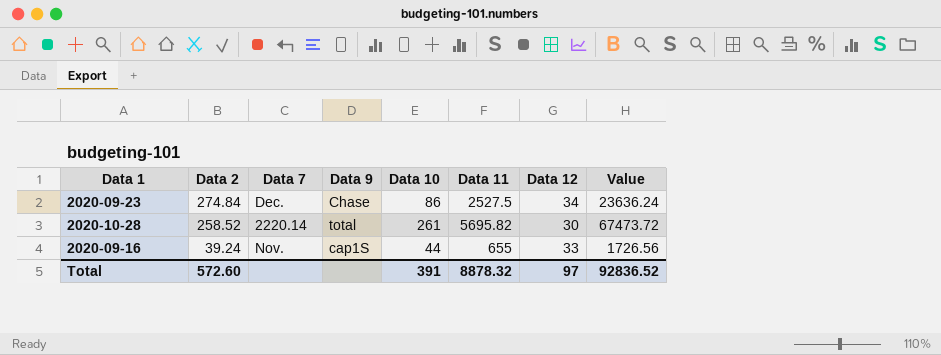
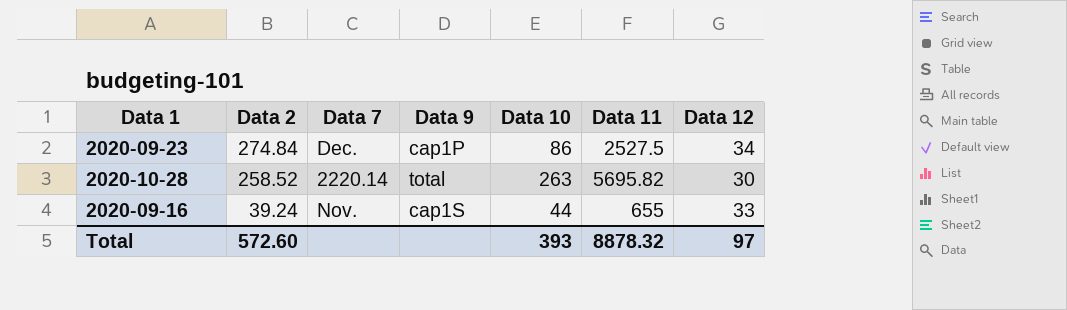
column Value | formula: [Data 2] * [Data 10] -> none
2020-09-23 | Data 9: Chase -> cap1P
2020-10-28 | Data 10: 261 -> 263
Total | Data 10: 391 -> 393

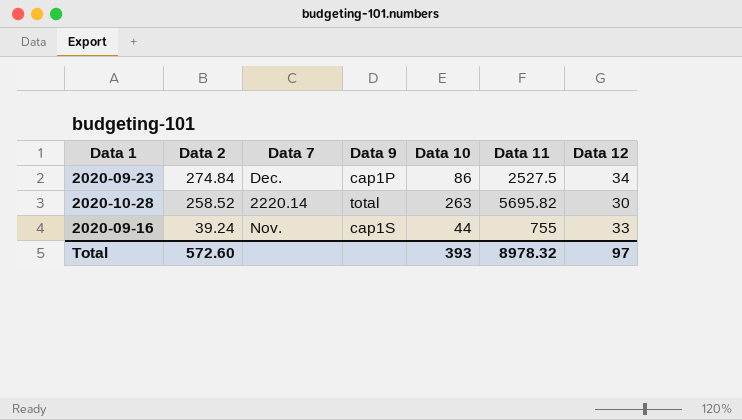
2020-09-16 | Data 11: 655 -> 755
Total | Data 11: 8878.32 -> 8978.32

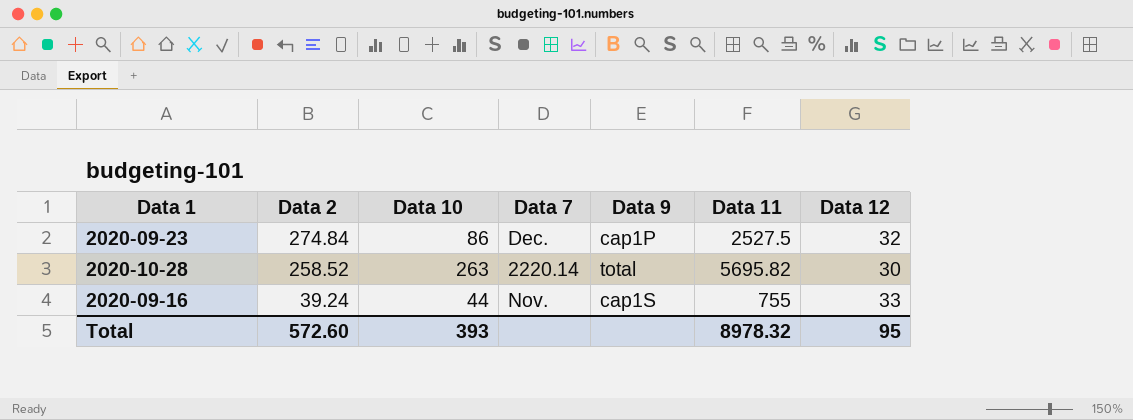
column Data 10 | position: 5 -> 3
2020-09-23 | Data 12: 34 -> 32
Total | Data 12: 97 -> 95

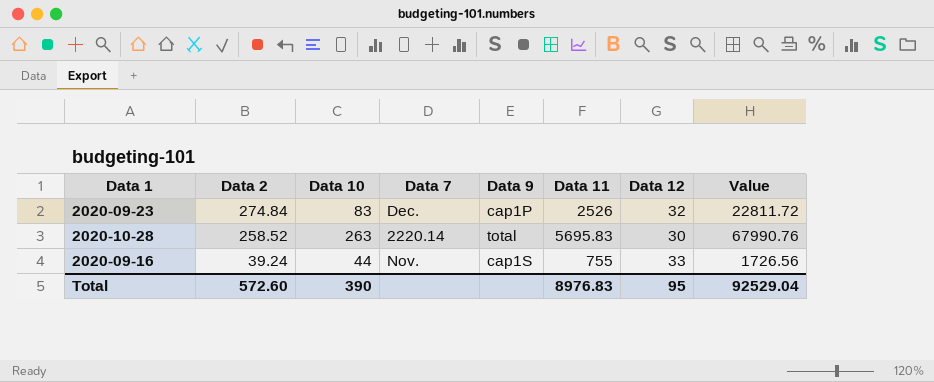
column Value | formula: none -> [Data 2] * [Data 10]
2020-09-23 | Data 10: 86 -> 83
2020-09-23 | Data 11: 2527.5 -> 2526
2020-10-28 | Data 11: 5695.82 -> 5695.83
Total | Data 10: 393 -> 390
Total | Data 11: 8978.32 -> 8976.83

